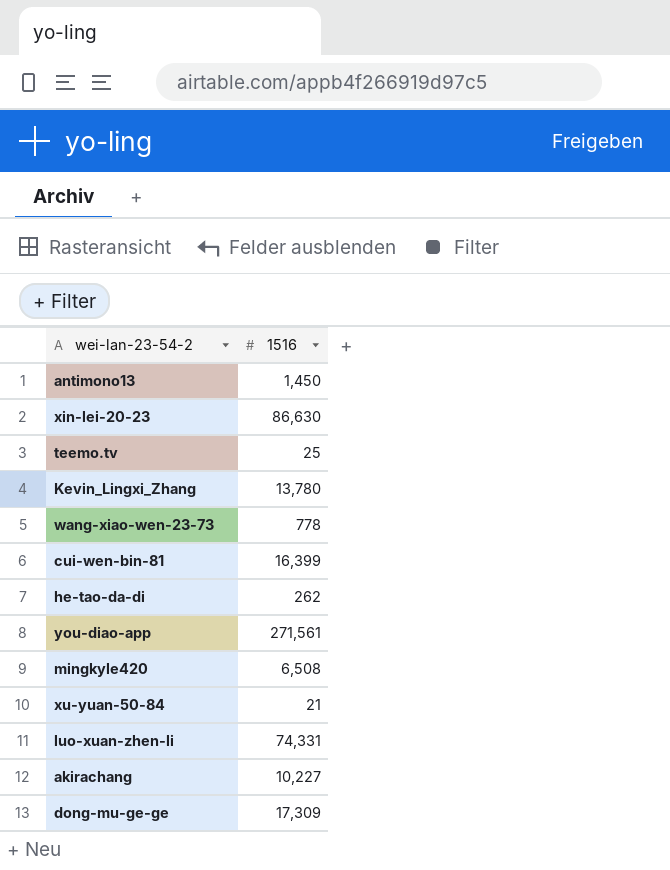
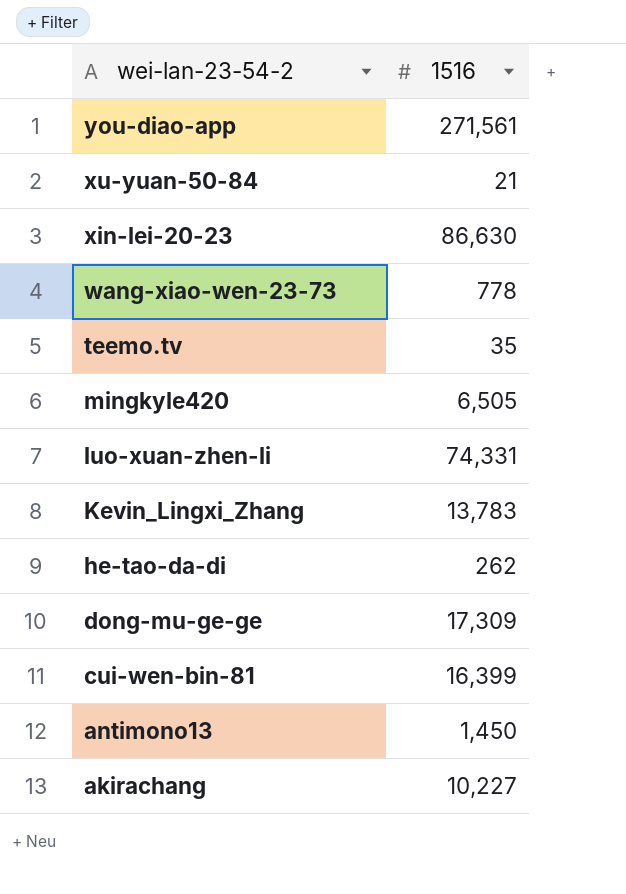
row order: none -> wei-lan-23-54-2 descending
teemo.tv | 1516: 25 -> 35
mingkyle420 | 1516: 6,508 -> 6,505
Kevin_Lingxi_Zhang | 1516: 13,780 -> 13,783

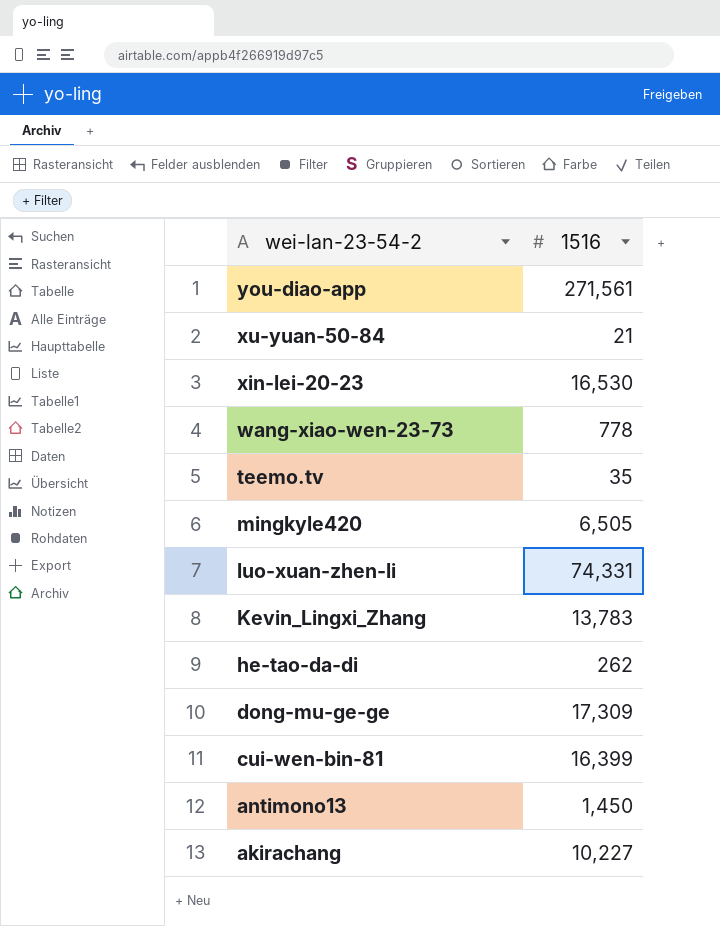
xin-lei-20-23 | 1516: 86,630 -> 16,530

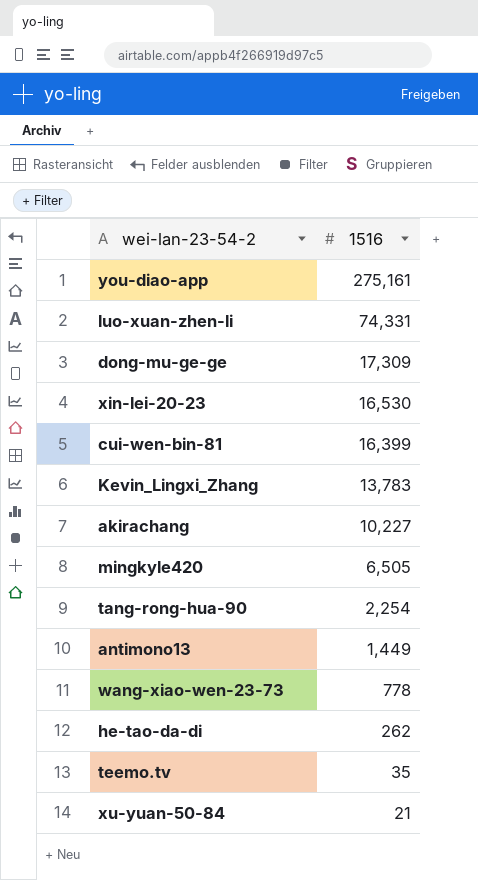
row order: wei-lan-23-54-2 descending -> 1516 descending
you-diao-app | 1516: 271,561 -> 275,161
row tang-rong-hua-90: none -> 2,254
antimono13 | 1516: 1,450 -> 1,449

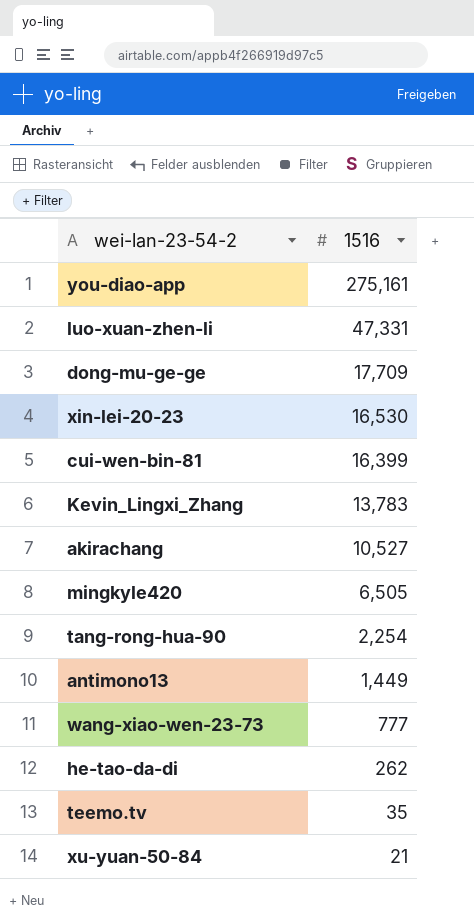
luo-xuan-zhen-li | 1516: 74,331 -> 47,331
dong-mu-ge-ge | 1516: 17,309 -> 17,709
akirachang | 1516: 10,227 -> 10,527
wang-xiao-wen-23-73 | 1516: 778 -> 777

